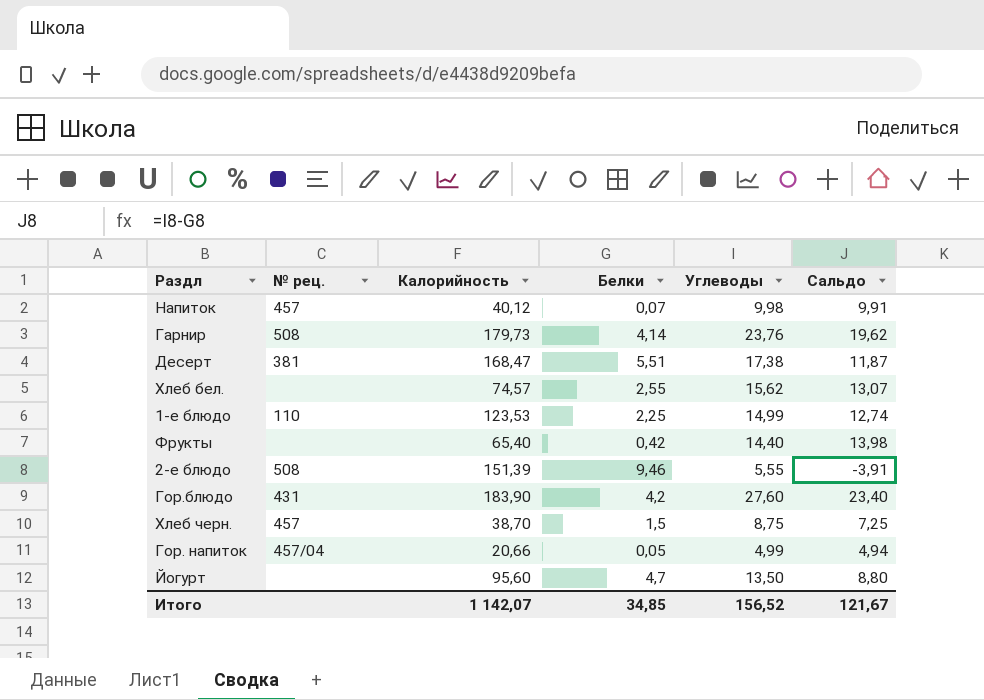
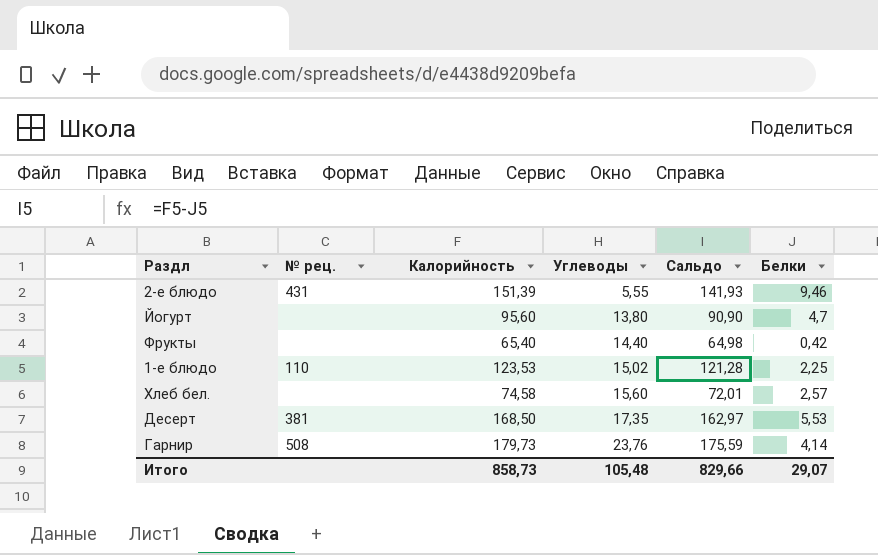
row order: none -> Углеводы ascending
column Сальдо | formula: [Углеводы] - [Белки] -> [Калорийность] - [Белки]
column Белки | position: 4 -> 6
row Напиток: 457 | 40,12 | 0,07 | 9,98 | 9,91 -> none
row Гор.блюдо: 431 | 183,90 | 4,2 | 27,60 | 23,40 -> none
row Хлеб черн.: 457 | 38,70 | 1,5 | 8,75 | 7,25 -> none
row Гор. напиток: 457/04 | 20,66 | 0,05 | 4,99 | 4,94 -> none
2-е блюдо | № рец.: 508 -> 431
Йогурт | Углеводы: 13,50 -> 13,80
1-е блюдо | Углеводы: 14,99 -> 15,02
Хлеб бел. | Калорийность: 74,57 -> 74,58
Хлеб бел. | Углеводы: 15,62 -> 15,60
Хлеб бел. | Белки: 2,55 -> 2,57
Десерт | Калорийность: 168,47 -> 168,50
Десерт | Углеводы: 17,38 -> 17,35
Десерт | Белки: 5,51 -> 5,53
Итого | Калорийность: 1 142,07 -> 858,73
Итого | Углеводы: 156,52 -> 105,48
Итого | Сальдо: 121,67 -> 829,66
Итого | Белки: 34,85 -> 29,07

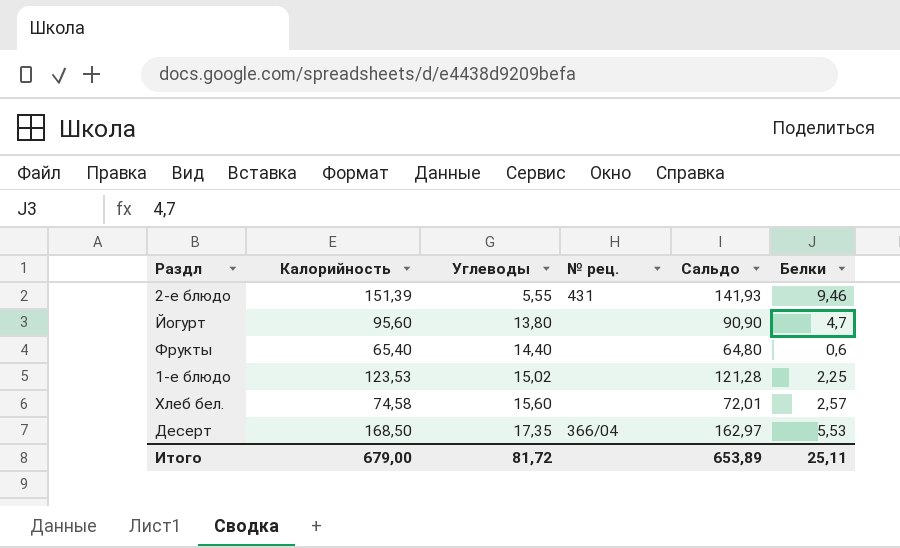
column № рец. | position: 2 -> 4
row Гарнир: 508 | 179,73 | 23,76 | 175,59 | 4,14 -> none
Фрукты | Сальдо: 64,98 -> 64,80
Фрукты | Белки: 0,42 -> 0,6
1-е блюдо | № рец.: 110 -> none
Десерт | № рец.: 381 -> 366/04
Итого | Калорийность: 858,73 -> 679,00
Итого | Углеводы: 105,48 -> 81,72
Итого | Сальдо: 829,66 -> 653,89
Итого | Белки: 29,07 -> 25,11

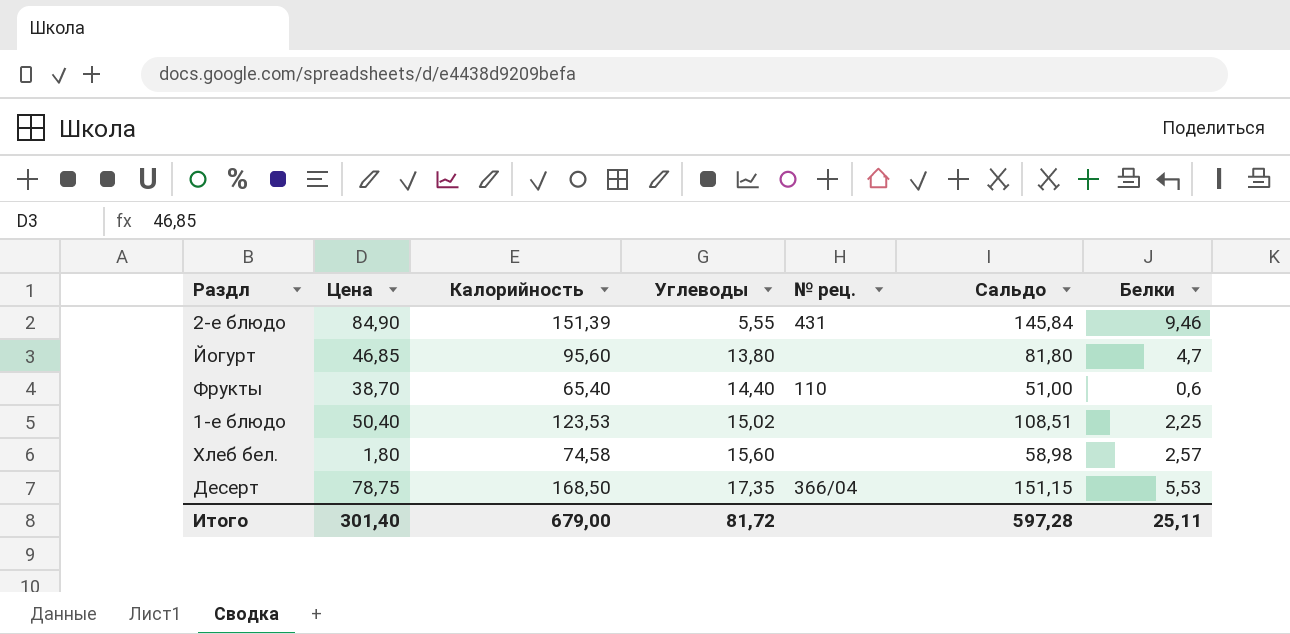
column Цена | position: none -> 2
column Сальдо | formula: [Калорийность] - [Белки] -> [Калорийность] - [Углеводы]
Фрукты | № рец.: none -> 110
Итого | Сальдо: 653,89 -> 597,28

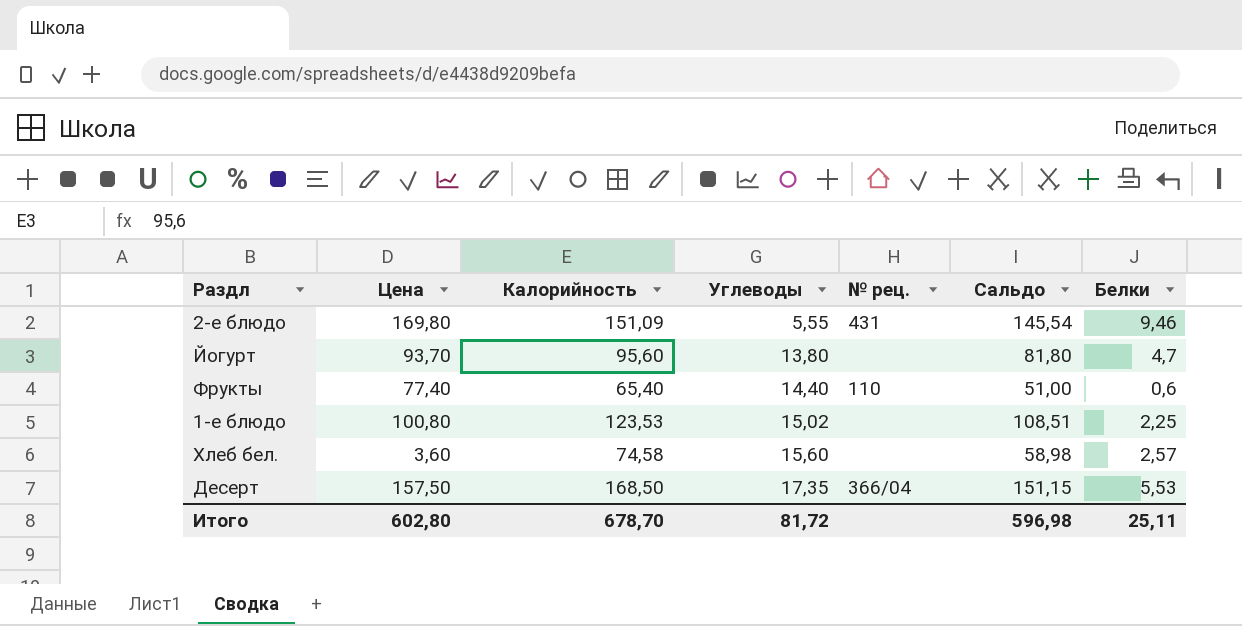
2-е блюдо | Цена: 84,90 -> 169,80
2-е блюдо | Калорийность: 151,39 -> 151,09
2-е блюдо | Сальдо: 145,84 -> 145,54
Йогурт | Цена: 46,85 -> 93,70
Фрукты | Цена: 38,70 -> 77,40
1-е блюдо | Цена: 50,40 -> 100,80
Хлеб бел. | Цена: 1,80 -> 3,60
Десерт | Цена: 78,75 -> 157,50
Итого | Цена: 301,40 -> 602,80
Итого | Калорийность: 679,00 -> 678,70
Итого | Сальдо: 597,28 -> 596,98

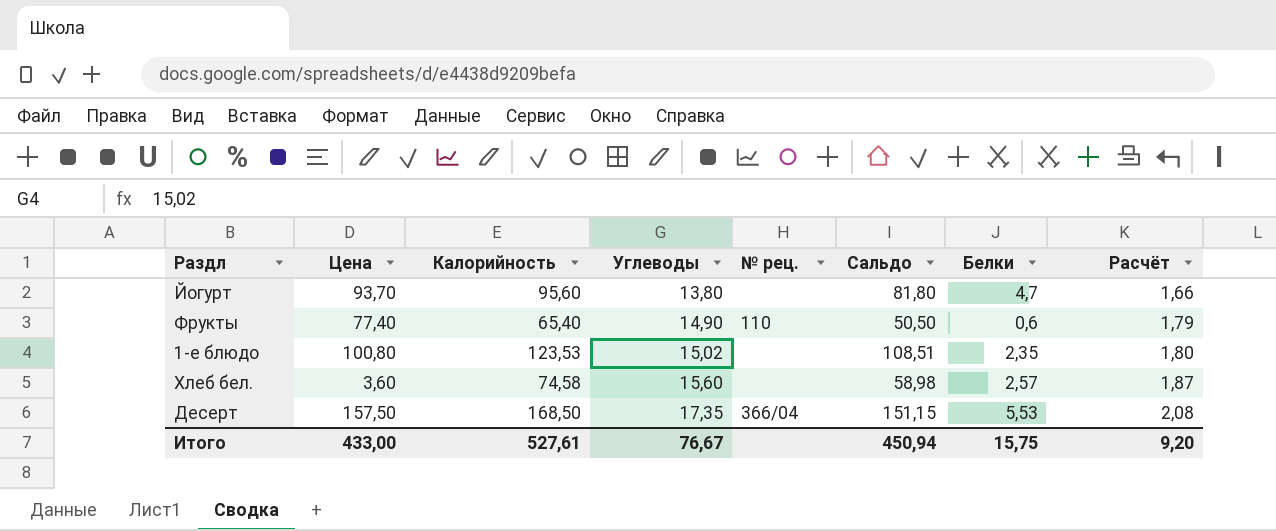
column Расчёт | formula: none -> [Углеводы] * 0,12
row 2-е блюдо: 169,80 | 151,09 | 5,55 | 431 | 145,54 | 9,46 -> none
Фрукты | Углеводы: 14,40 -> 14,90
Фрукты | Сальдо: 51,00 -> 50,50
1-е блюдо | Белки: 2,25 -> 2,35
Итого | Цена: 602,80 -> 433,00
Итого | Калорийность: 678,70 -> 527,61
Итого | Углеводы: 81,72 -> 76,67
Итого | Сальдо: 596,98 -> 450,94
Итого | Белки: 25,11 -> 15,75

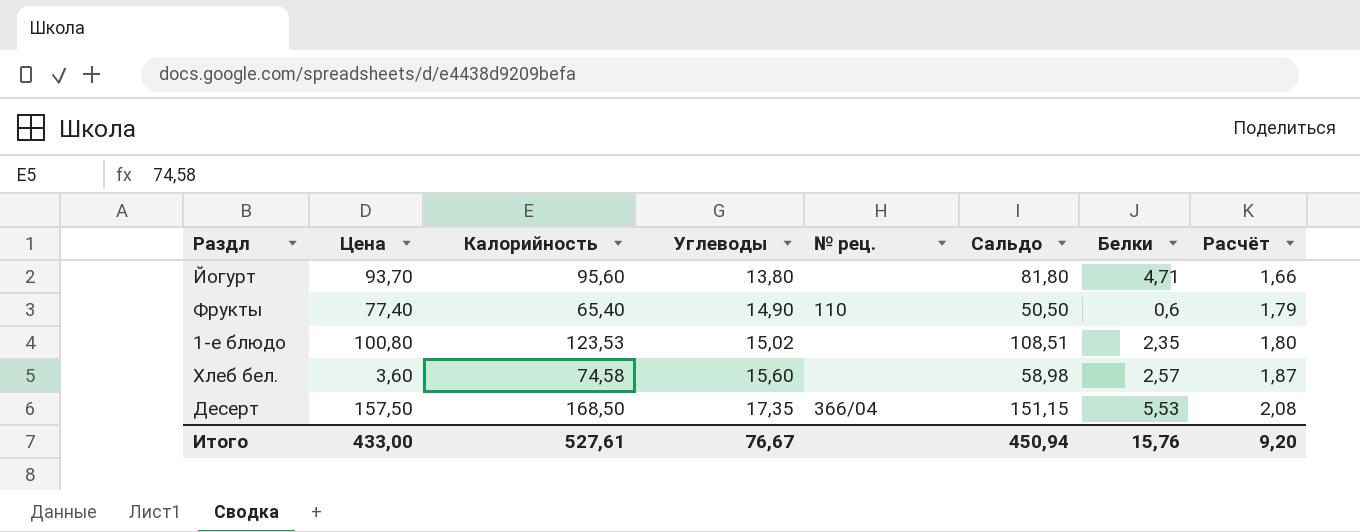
Йогурт | Белки: 4,7 -> 4,71
Итого | Белки: 15,75 -> 15,76

